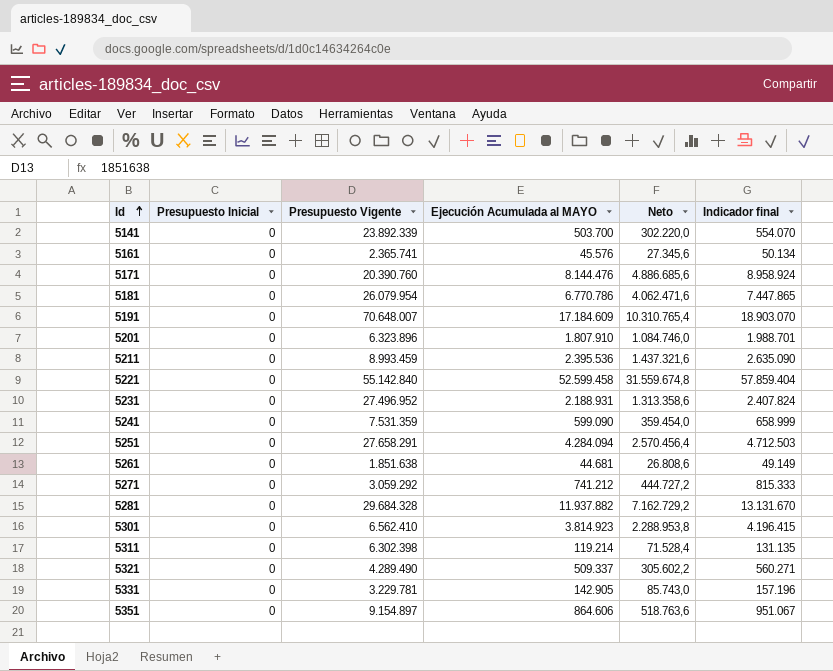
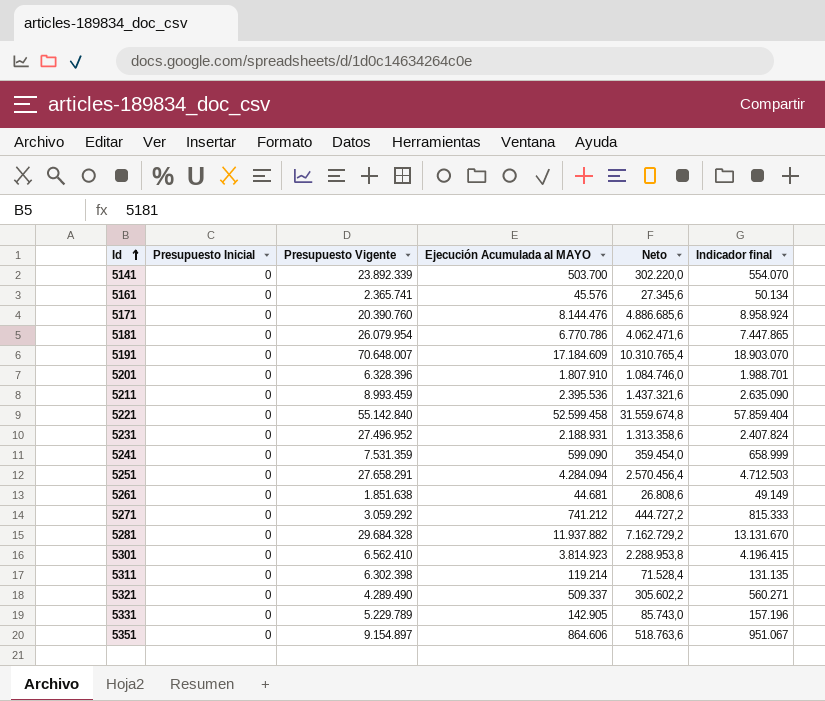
5201 | Presupuesto Vigente: 6.323.896 -> 6.328.396
5331 | Presupuesto Vigente: 3.229.781 -> 5.229.789

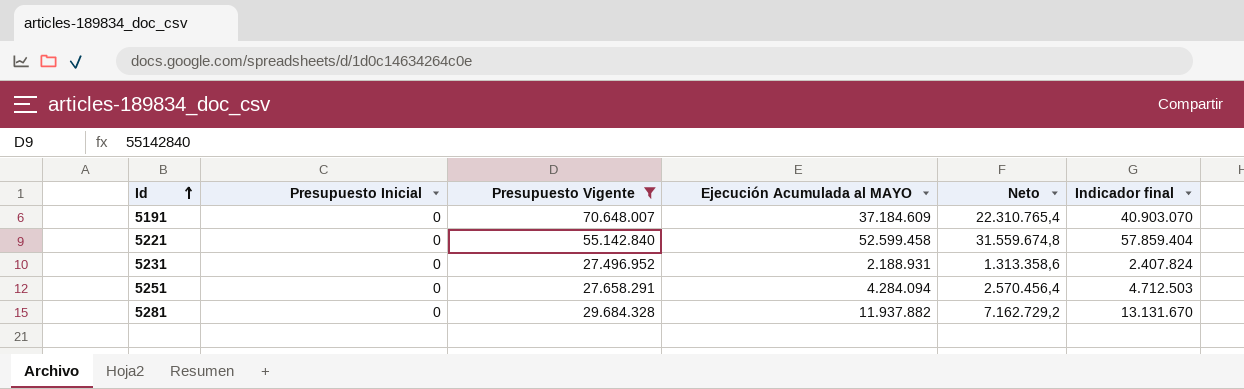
filter: none -> Presupuesto Vigente >= 27.496.952
5191 | Ejecución Acumulada al MAYO: 17.184.609 -> 37.184.609
5191 | Neto: 10.310.765,4 -> 22.310.765,4
5191 | Indicador final: 18.903.070 -> 40.903.070

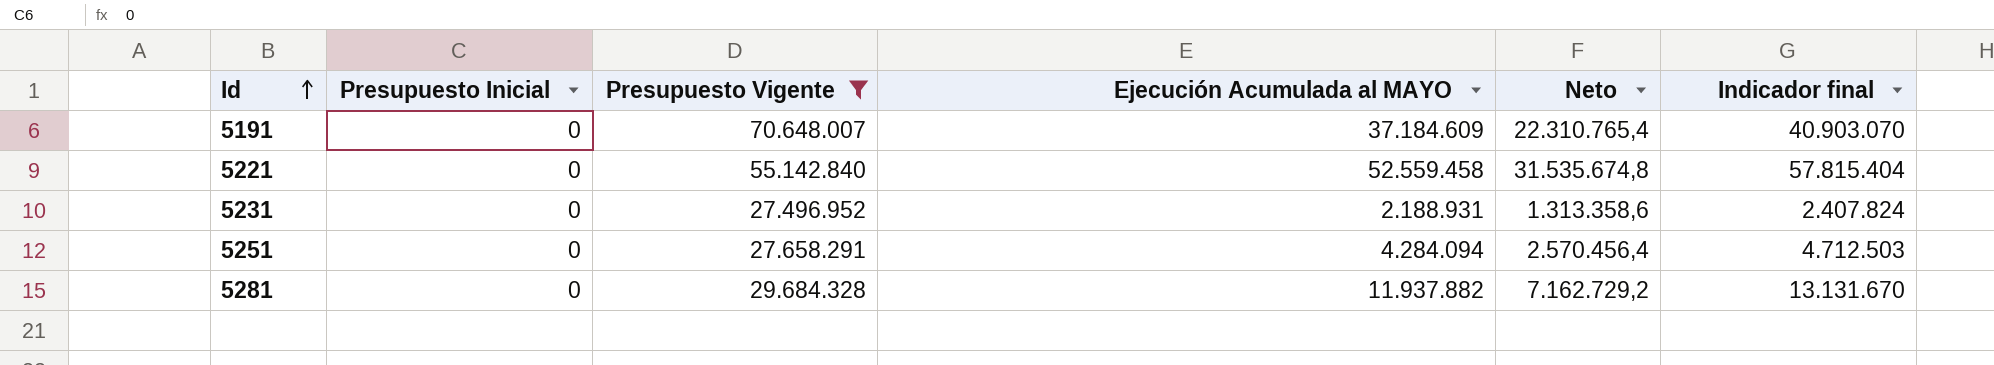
5221 | Ejecución Acumulada al MAYO: 52.599.458 -> 52.559.458
5221 | Neto: 31.559.674,8 -> 31.535.674,8
5221 | Indicador final: 57.859.404 -> 57.815.404

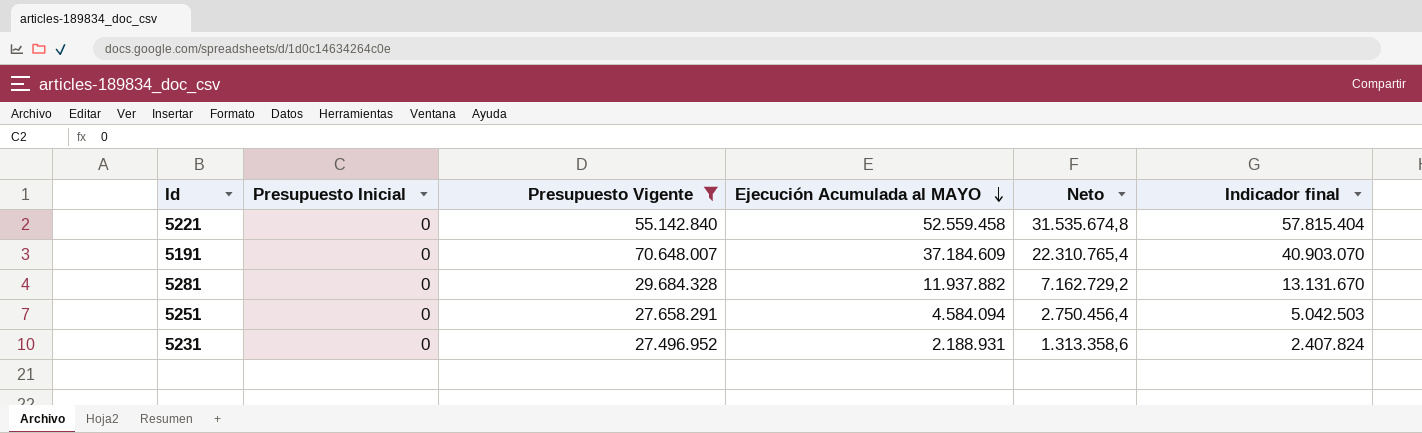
row order: Id ascending -> Ejecución Acumulada al MAYO descending
5251 | Ejecución Acumulada al MAYO: 4.284.094 -> 4.584.094
5251 | Neto: 2.570.456,4 -> 2.750.456,4
5251 | Indicador final: 4.712.503 -> 5.042.503

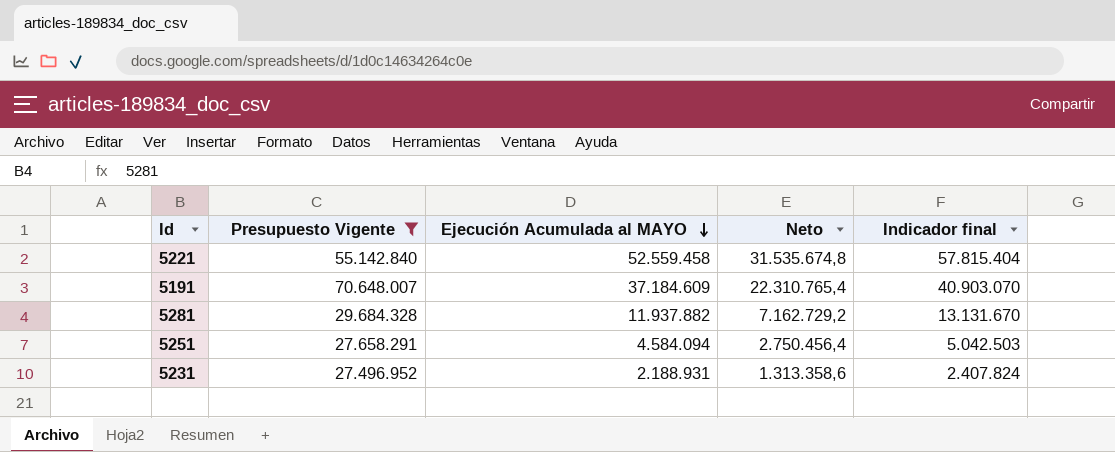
column Presupuesto Inicial | position: 2 -> none

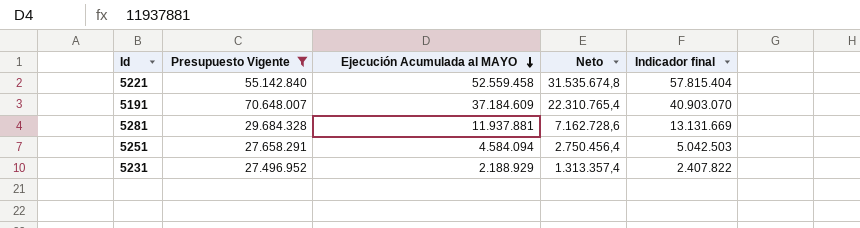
5281 | Ejecución Acumulada al MAYO: 11.937.882 -> 11.937.881
5281 | Neto: 7.162.729,2 -> 7.162.728,6
5281 | Indicador final: 13.131.670 -> 13.131.669
5231 | Ejecución Acumulada al MAYO: 2.188.931 -> 2.188.929
5231 | Neto: 1.313.358,6 -> 1.313.357,4
5231 | Indicador final: 2.407.824 -> 2.407.822

